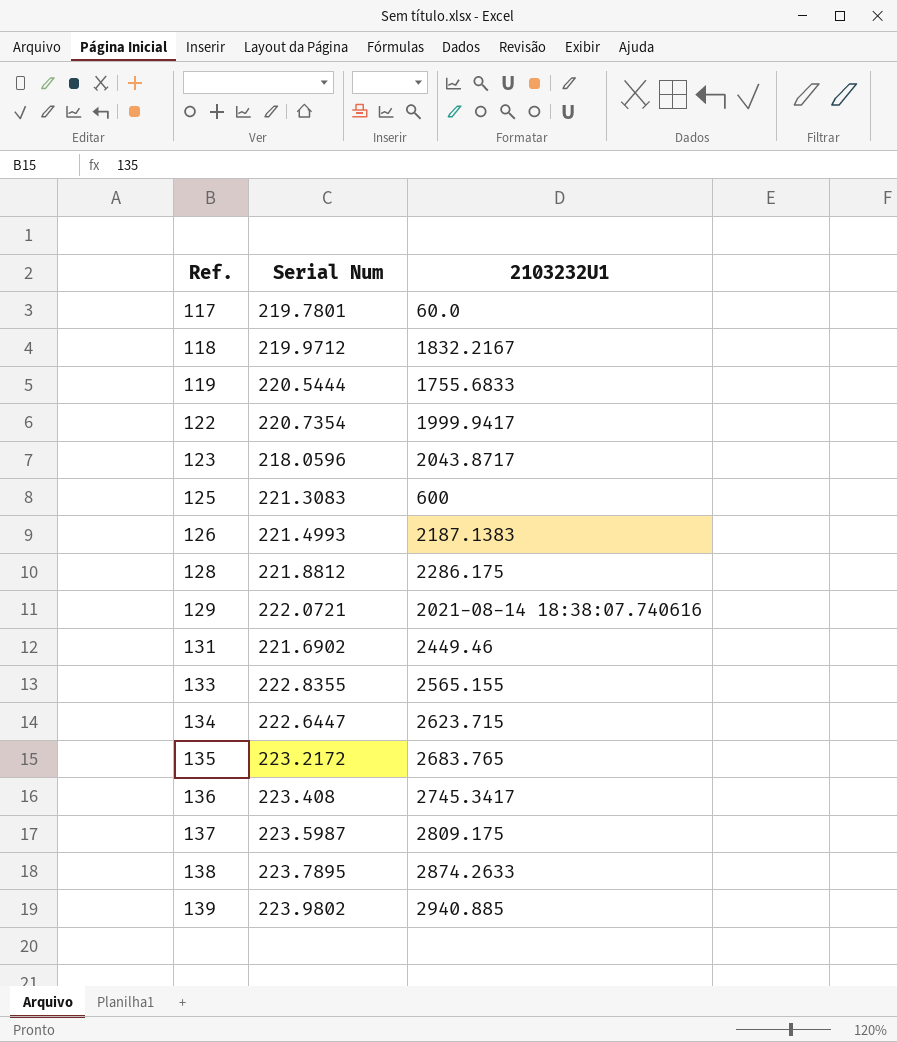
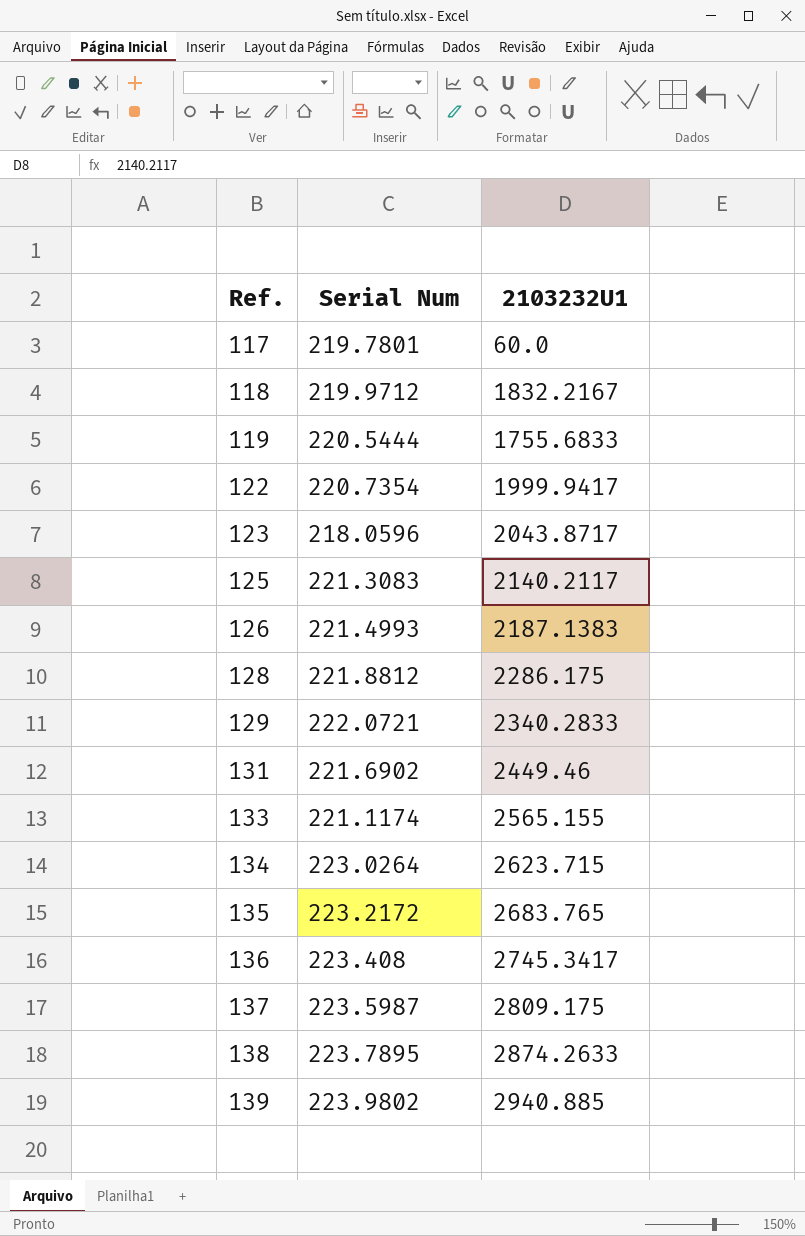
125 | 2103232U1: 600 -> 2140.2117
129 | 2103232U1: 2021-08-14 18:38:07.740616 -> 2340.2833
133 | Serial Num: 222.8355 -> 221.1174
134 | Serial Num: 222.6447 -> 223.0264

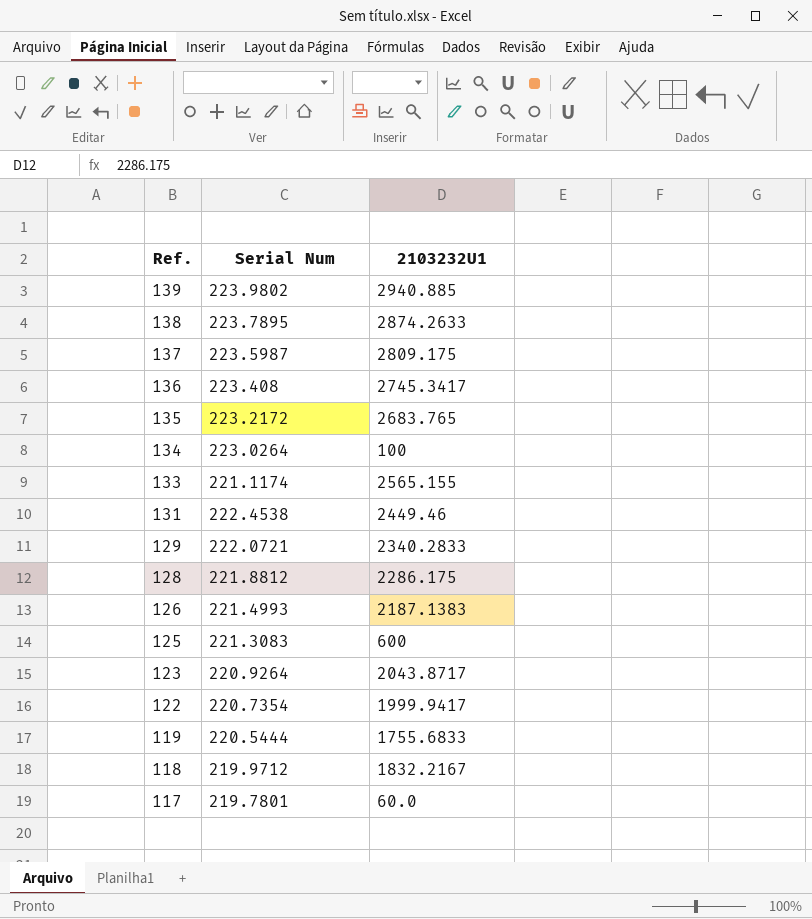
row order: Ref. ascending -> Ref. descending
134 | 2103232U1: 2623.715 -> 100
131 | Serial Num: 221.6902 -> 222.4538
125 | 2103232U1: 2140.2117 -> 600
123 | Serial Num: 218.0596 -> 220.9264

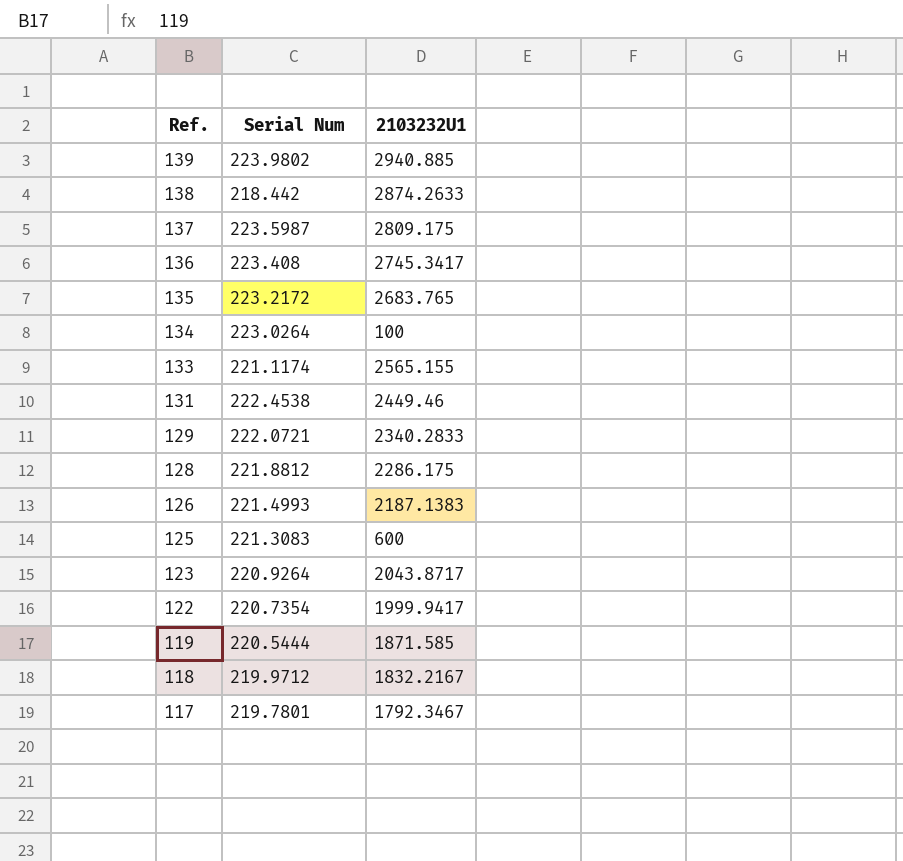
138 | Serial Num: 223.7895 -> 218.442
119 | 2103232U1: 1755.6833 -> 1871.585
117 | 2103232U1: 60.0 -> 1792.3467

